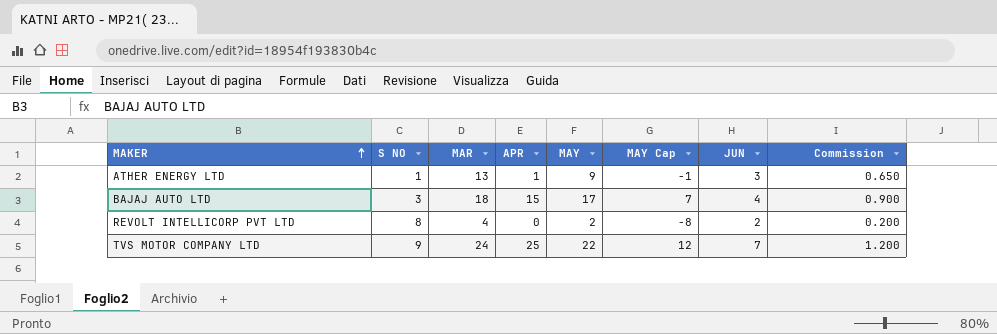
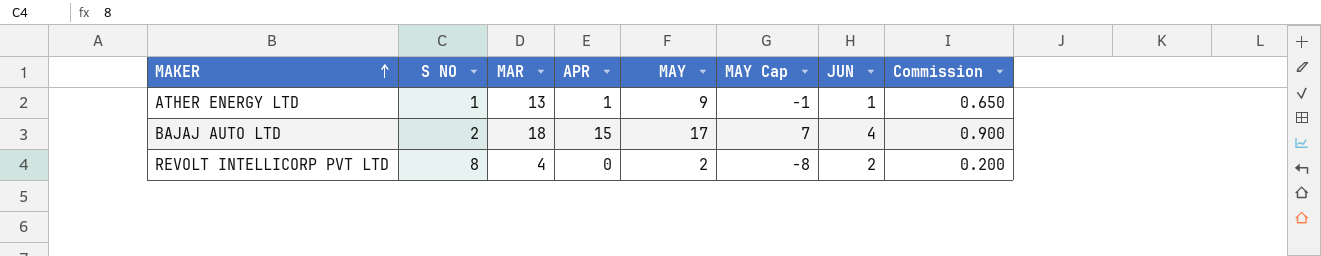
row TVS MOTOR COMPANY LTD: 9 | 24 | 25 | 22 | 12 | 7 | 1.200 -> none
ATHER ENERGY LTD | JUN: 3 -> 1
BAJAJ AUTO LTD | S NO: 3 -> 2

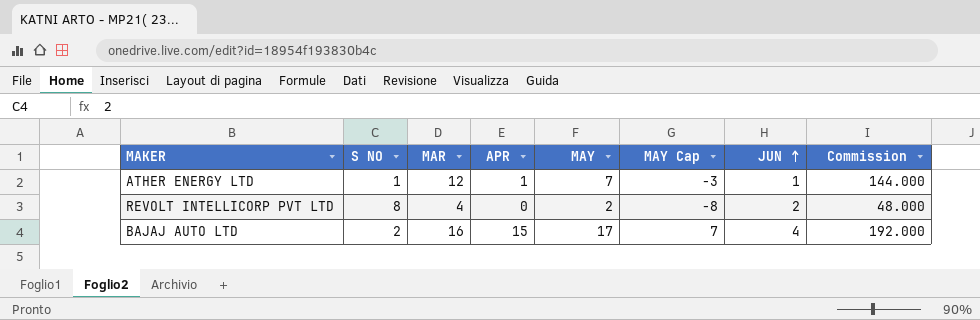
row order: MAKER ascending -> JUN ascending
column Commission | formula: [MAR] * 0.05 -> [MAR] * 12
ATHER ENERGY LTD | MAR: 13 -> 12
ATHER ENERGY LTD | MAY: 9 -> 7
ATHER ENERGY LTD | MAY Cap: -1 -> -3
BAJAJ AUTO LTD | MAR: 18 -> 16

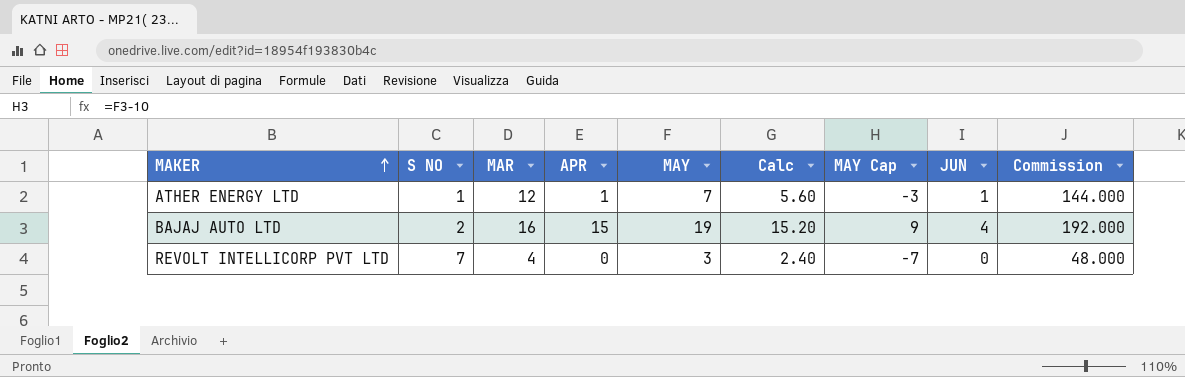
row order: JUN ascending -> MAKER ascending
column Calc | formula: none -> [MAY] * 0.8
BAJAJ AUTO LTD | MAY: 17 -> 19
BAJAJ AUTO LTD | MAY Cap: 7 -> 9
REVOLT INTELLICORP PVT LTD | S NO: 8 -> 7
REVOLT INTELLICORP PVT LTD | MAY: 2 -> 3
REVOLT INTELLICORP PVT LTD | MAY Cap: -8 -> -7
REVOLT INTELLICORP PVT LTD | JUN: 2 -> 0

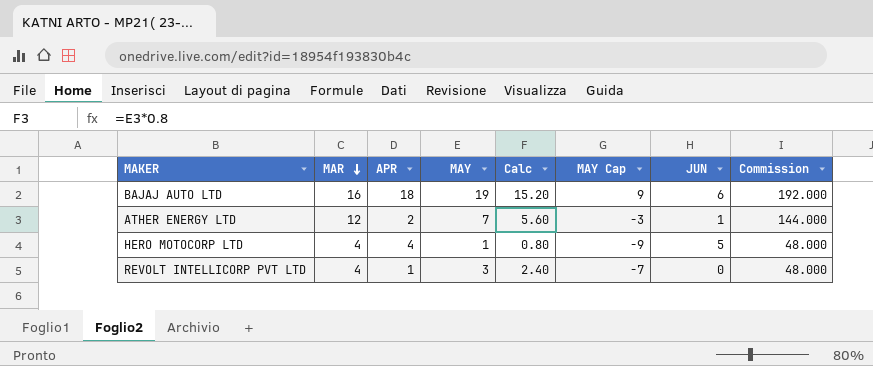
row order: MAKER ascending -> MAR descending
column S NO | position: 2 -> none
BAJAJ AUTO LTD | APR: 15 -> 18
BAJAJ AUTO LTD | JUN: 4 -> 6
ATHER ENERGY LTD | APR: 1 -> 2
row HERO MOTOCORP LTD: none -> 4 | 4 | 1 | 0.80 | -9 | 5 | 48.000
REVOLT INTELLICORP PVT LTD | APR: 0 -> 1

